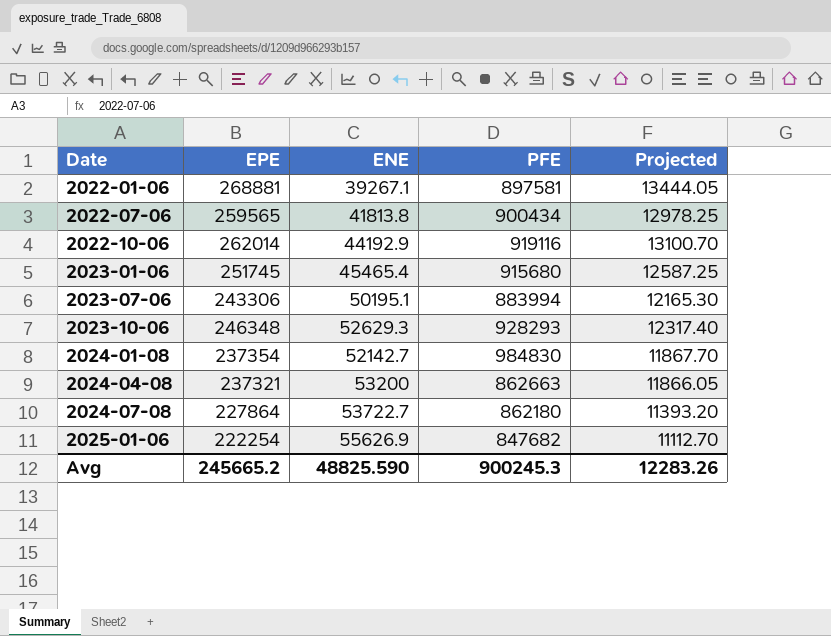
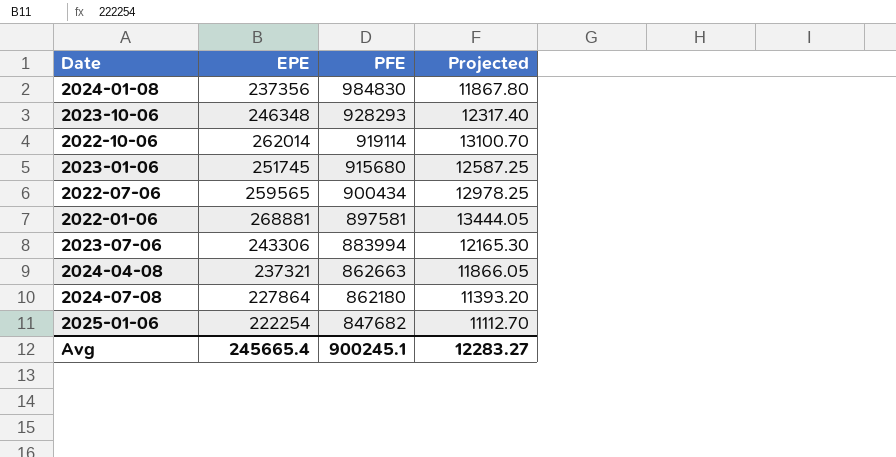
row order: Date ascending -> PFE descending
column ENE | position: 3 -> none
2024-01-08 | EPE: 237354 -> 237356
2024-01-08 | Projected: 11867.70 -> 11867.80
2022-10-06 | PFE: 919116 -> 919114
Avg | EPE: 245665.2 -> 245665.4
Avg | PFE: 900245.3 -> 900245.1
Avg | Projected: 12283.26 -> 12283.27

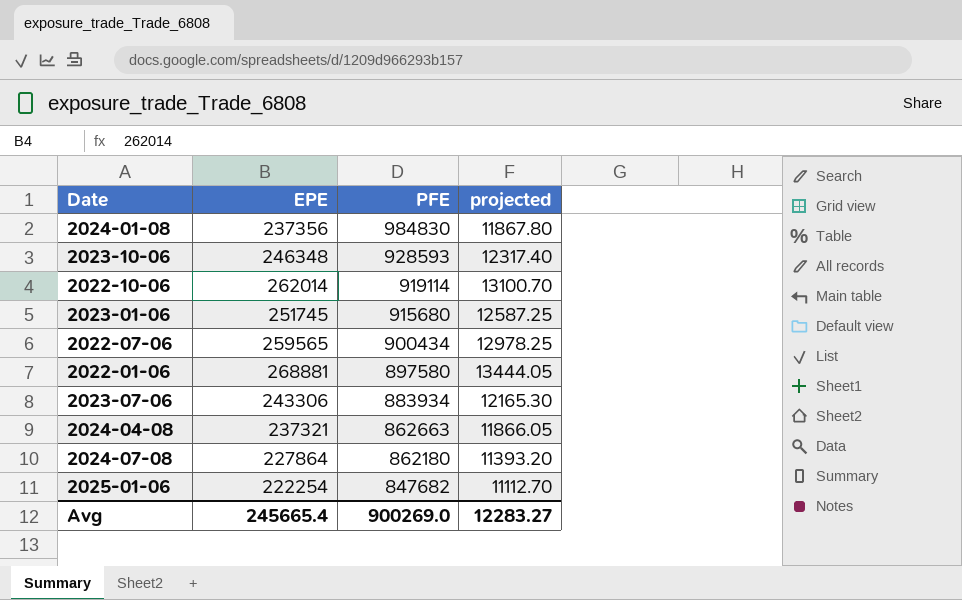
column name: Projected -> projected
2023-10-06 | PFE: 928293 -> 928593
2022-01-06 | PFE: 897581 -> 897580
2023-07-06 | PFE: 883994 -> 883934
Avg | PFE: 900245.1 -> 900269.0

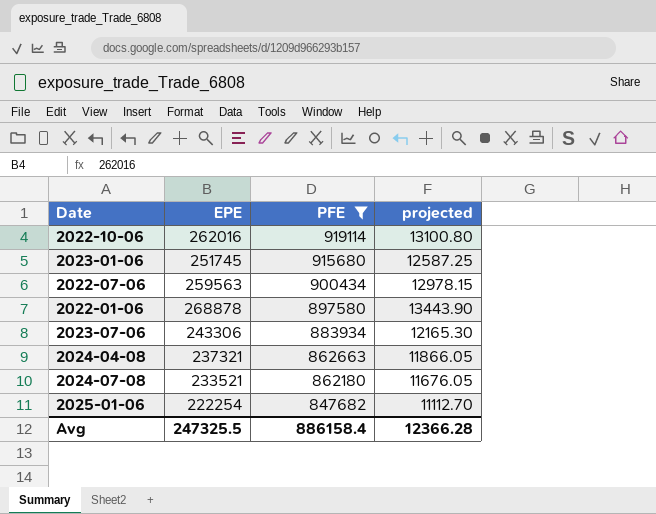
filter: none -> PFE <= 919114
2022-10-06 | EPE: 262014 -> 262016
2022-10-06 | projected: 13100.70 -> 13100.80
2022-07-06 | EPE: 259565 -> 259563
2022-07-06 | projected: 12978.25 -> 12978.15
2022-01-06 | EPE: 268881 -> 268878
2022-01-06 | projected: 13444.05 -> 13443.90
2024-07-08 | EPE: 227864 -> 233521
2024-07-08 | projected: 11393.20 -> 11676.05
Avg | EPE: 245665.4 -> 247325.5
Avg | PFE: 900269.0 -> 886158.4
Avg | projected: 12283.27 -> 12366.28

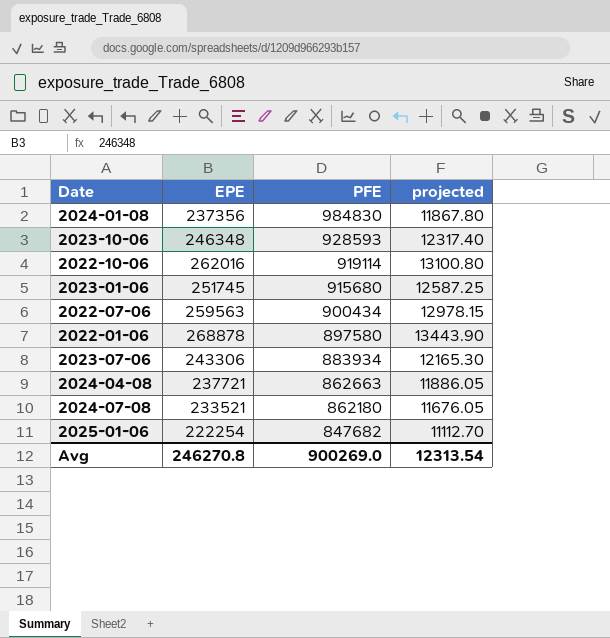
filter: PFE <= 919114 -> none
2024-04-08 | EPE: 237321 -> 237721
2024-04-08 | projected: 11866.05 -> 11886.05
Avg | EPE: 247325.5 -> 246270.8
Avg | PFE: 886158.4 -> 900269.0
Avg | projected: 12366.28 -> 12313.54

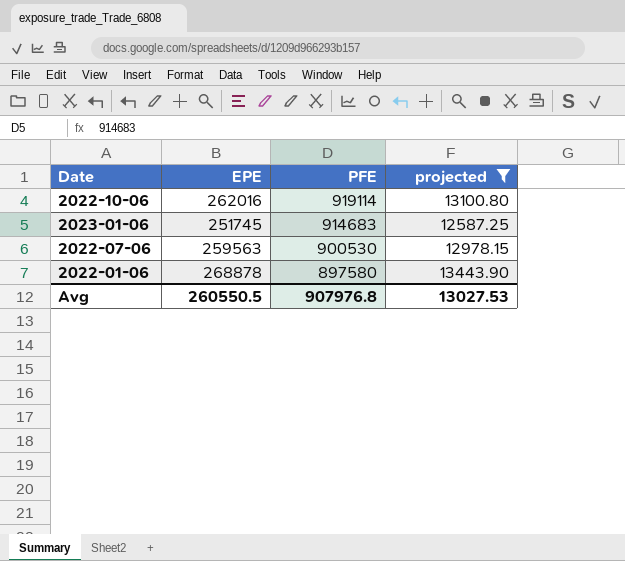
filter: none -> projected >= 12587.25
2023-01-06 | PFE: 915680 -> 914683
2022-07-06 | PFE: 900434 -> 900530
Avg | EPE: 246270.8 -> 260550.5
Avg | PFE: 900269.0 -> 907976.8
Avg | projected: 12313.54 -> 13027.53

